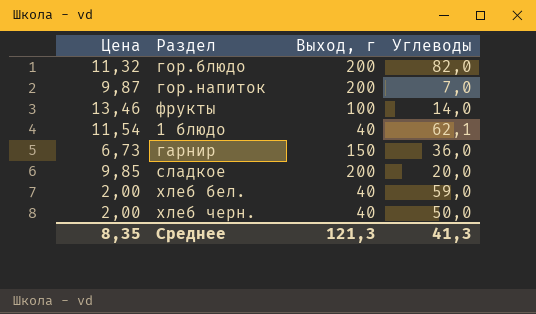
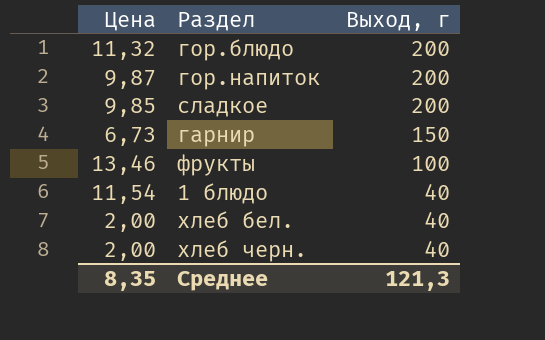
row order: none -> Выход, г descending
column Углеводы | position: 4 -> none

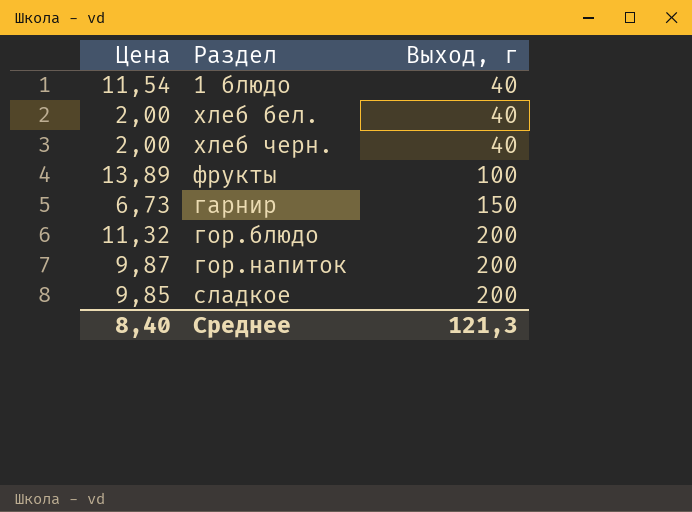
row order: Выход, г descending -> Выход, г ascending
фрукты | Цена: 13,46 -> 13,89
Среднее | Цена: 8,35 -> 8,40

